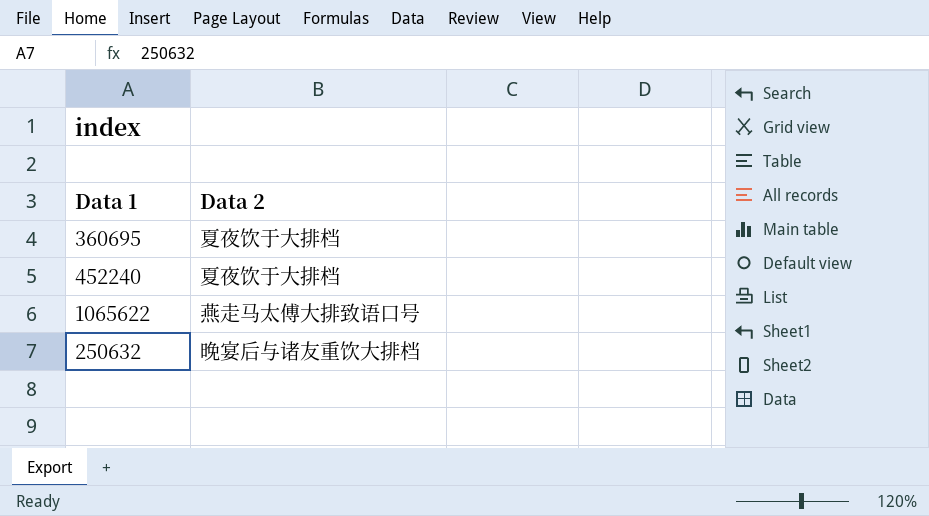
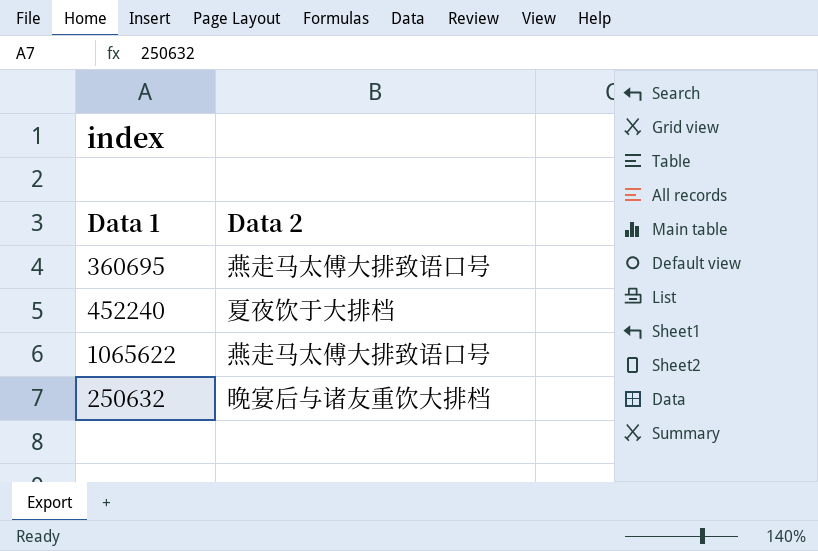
360695 | Data 2: 夏夜饮于大排档 -> 燕走马太傅大排致语口号

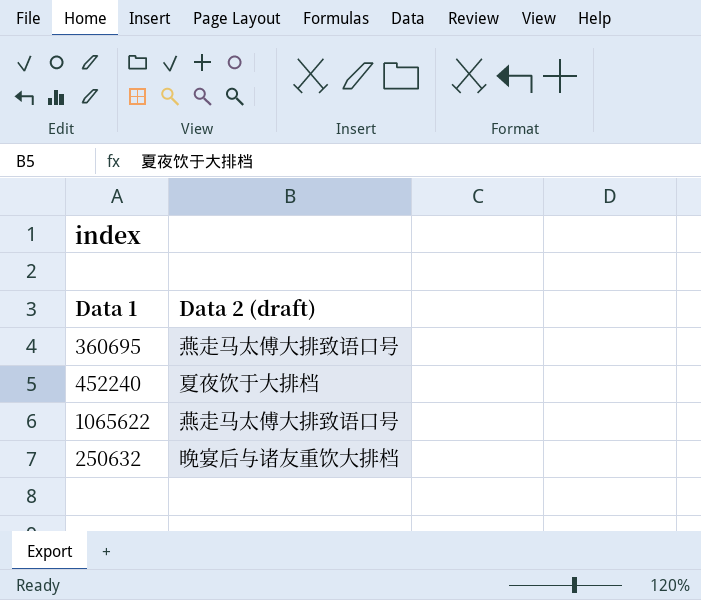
column name: Data 2 -> Data 2 (draft)

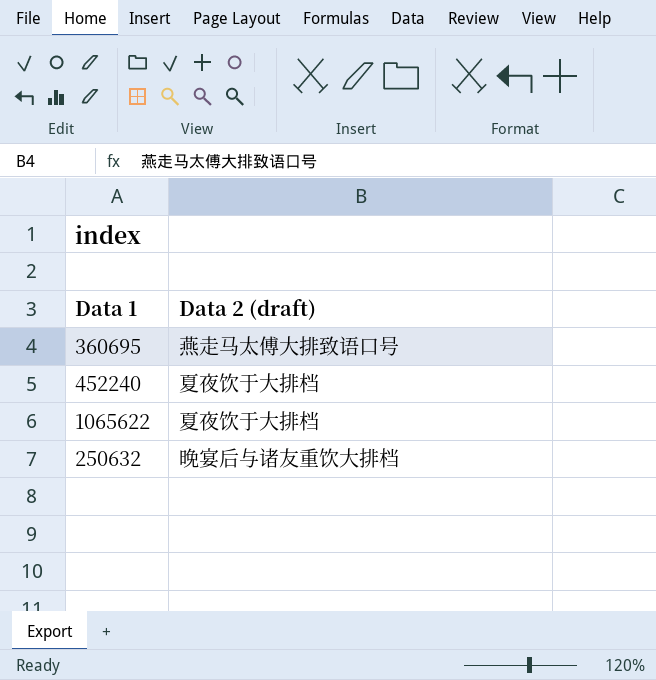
1065622 | Data 2 (draft): 燕走马太傅大排致语口号 -> 夏夜饮于大排档

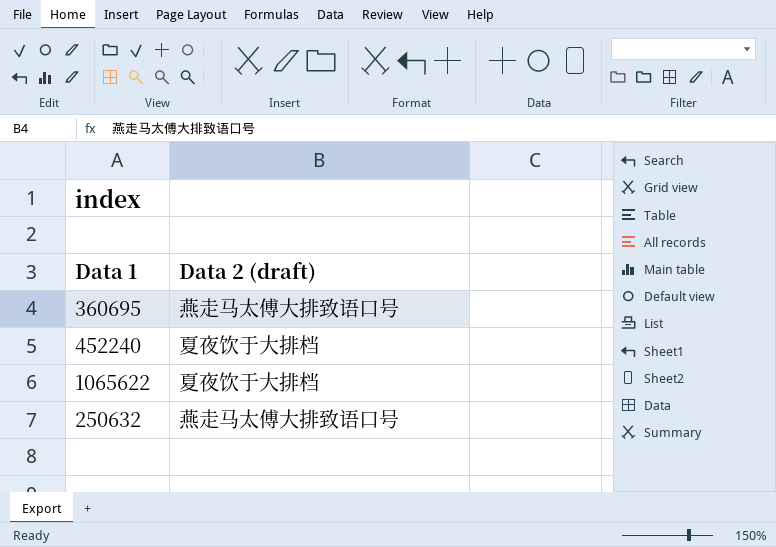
250632 | Data 2 (draft): 晚宴后与诸友重饮大排档 -> 燕走马太傅大排致语口号

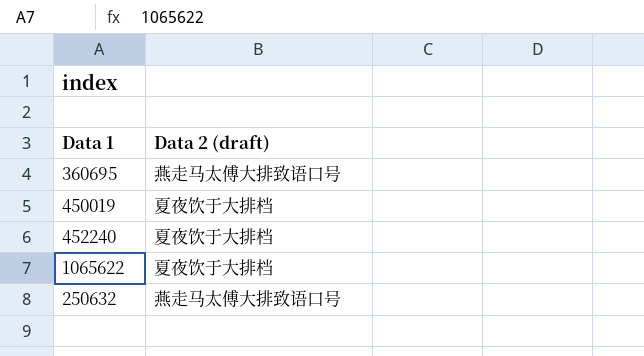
row 450019: none -> 夏夜饮于大排档

